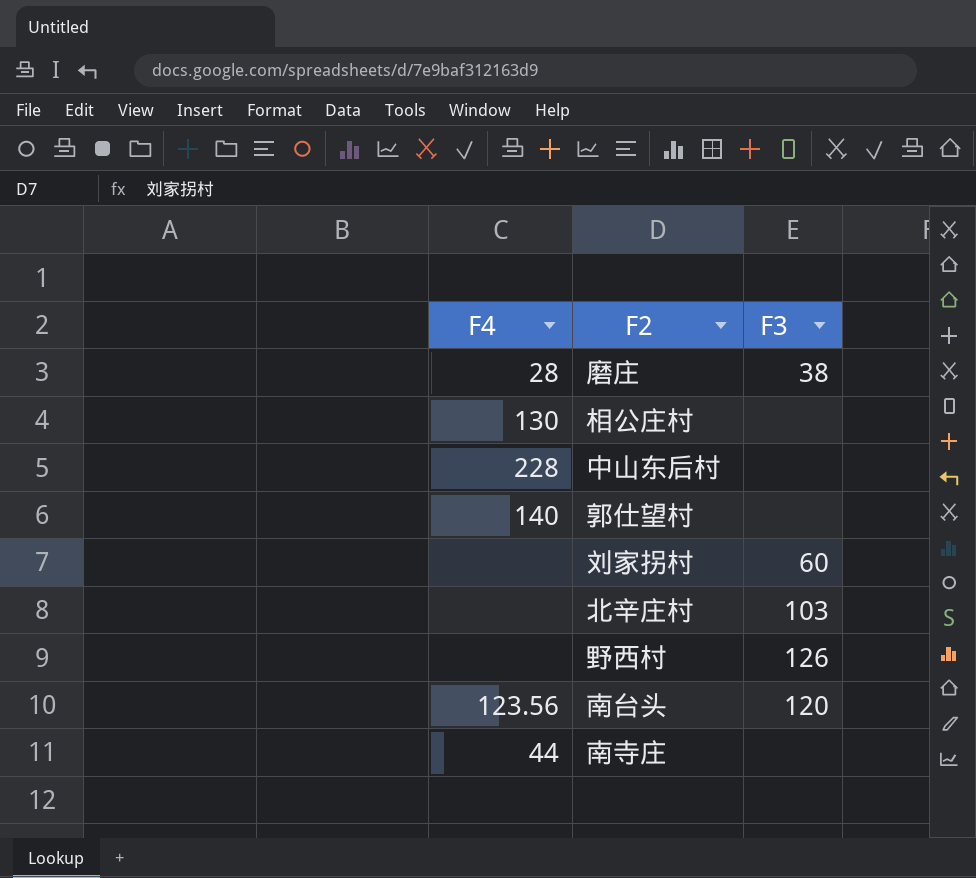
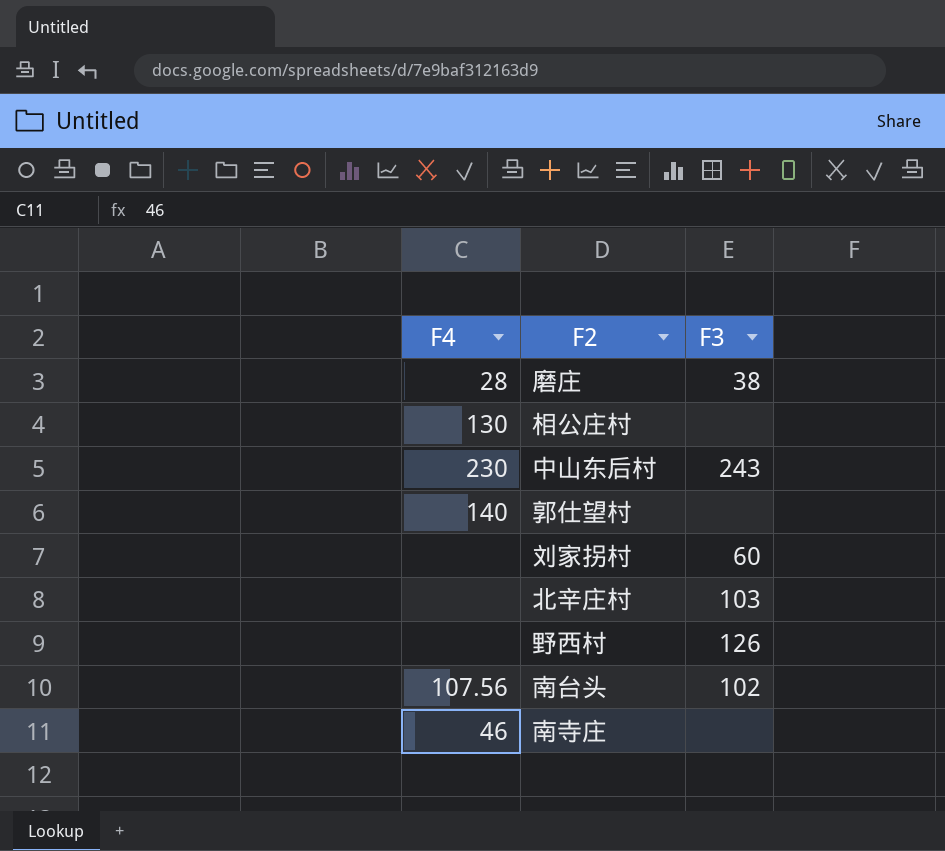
中山东后村 | F4: 228 -> 230
中山东后村 | F3: none -> 243
南台头 | F4: 123.56 -> 107.56
南台头 | F3: 120 -> 102
南寺庄 | F4: 44 -> 46

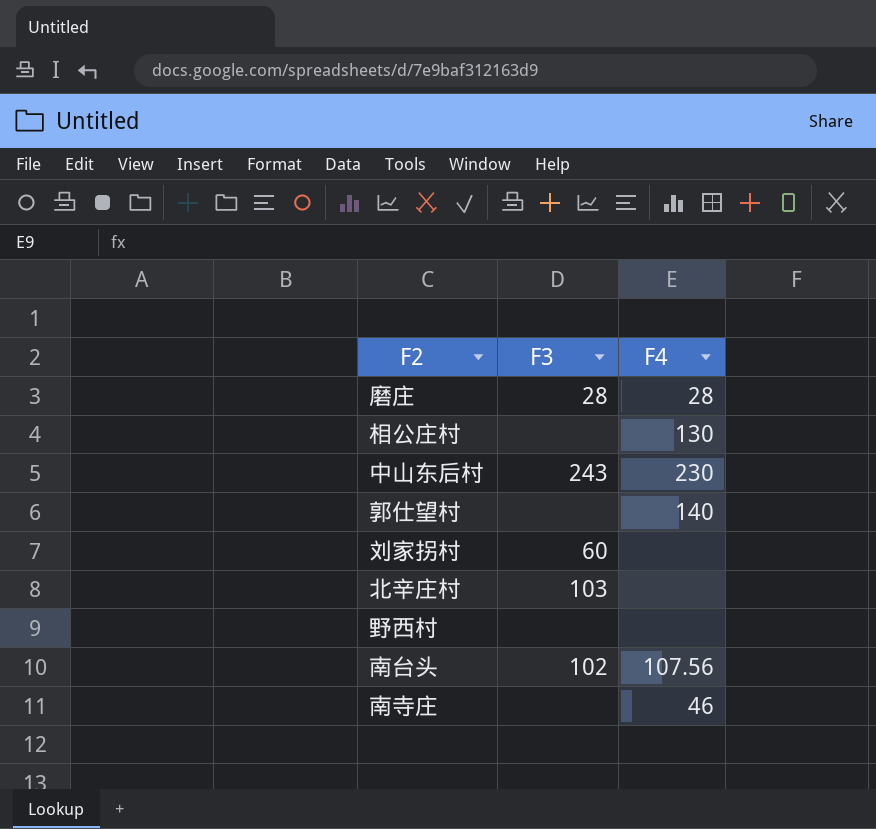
column F4 | position: 1 -> 3
磨庄 | F3: 38 -> 28
野西村 | F3: 126 -> none

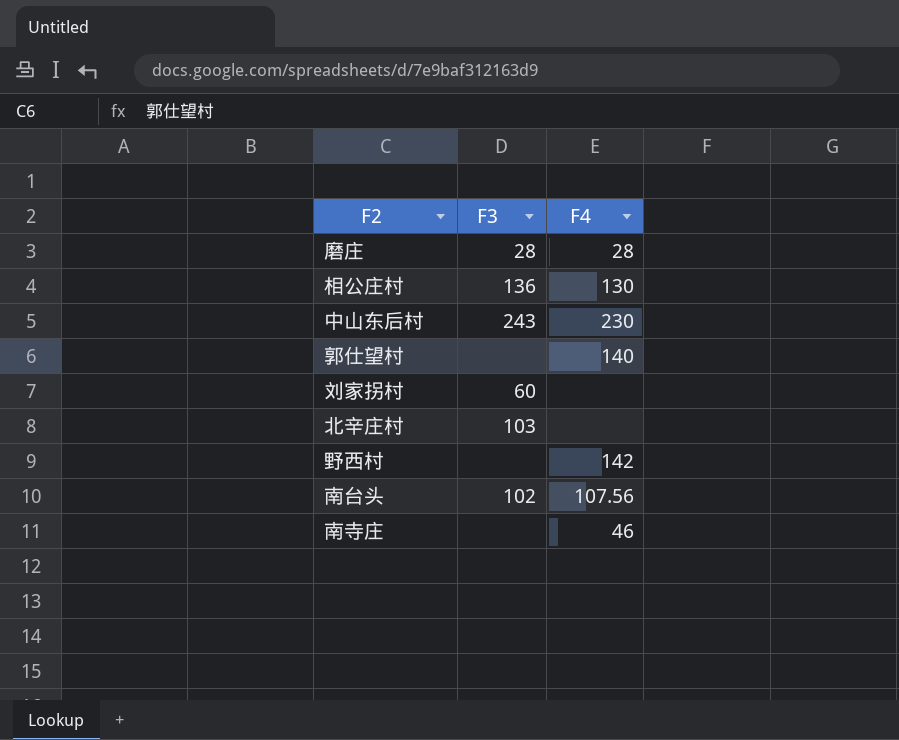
相公庄村 | F3: none -> 136
野西村 | F4: none -> 142

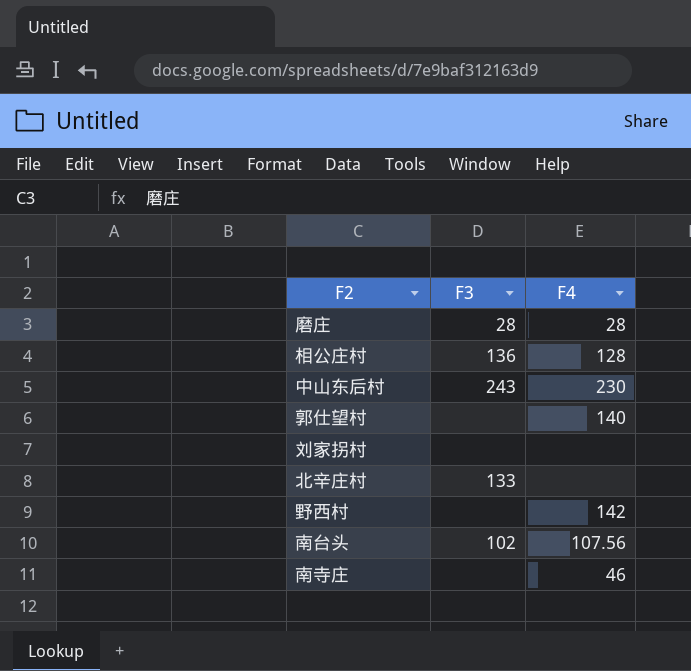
相公庄村 | F4: 130 -> 128
刘家拐村 | F3: 60 -> none
北辛庄村 | F3: 103 -> 133

